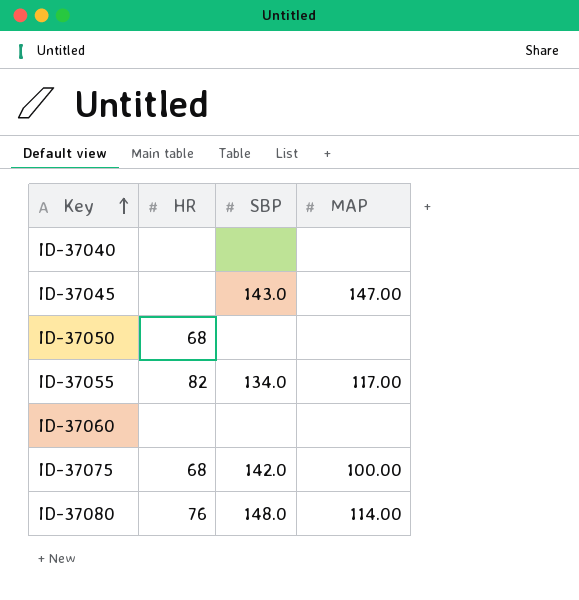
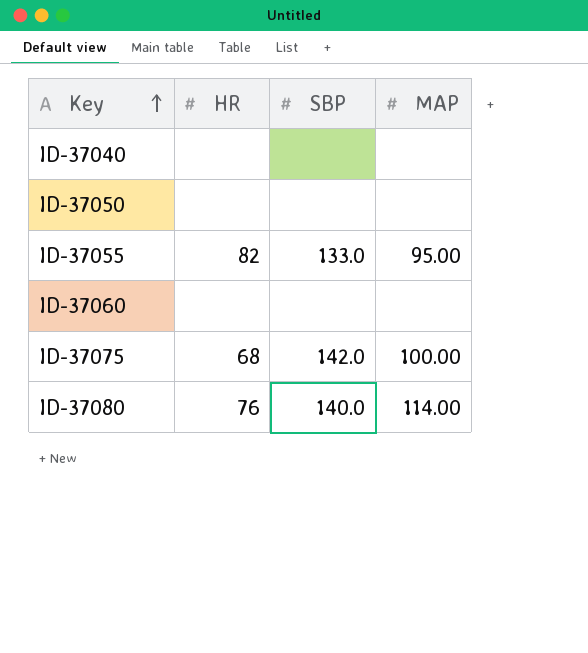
row ID-37045: none | 143.0 | 147.00 -> none
ID-37050 | HR: 68 -> none
ID-37055 | SBP: 134.0 -> 133.0
ID-37055 | MAP: 117.00 -> 95.00
ID-37080 | SBP: 148.0 -> 140.0

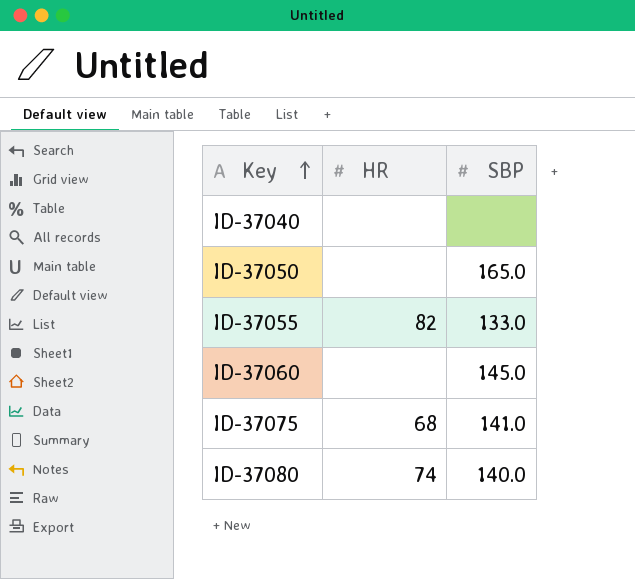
column MAP | position: 4 -> none
ID-37050 | SBP: none -> 165.0
ID-37060 | SBP: none -> 145.0
ID-37075 | SBP: 142.0 -> 141.0
ID-37080 | HR: 76 -> 74

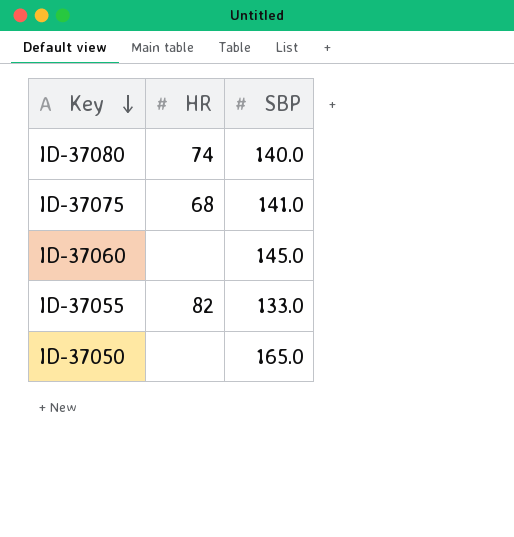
row order: Key ascending -> Key descending
row ID-37040: none | none -> none

